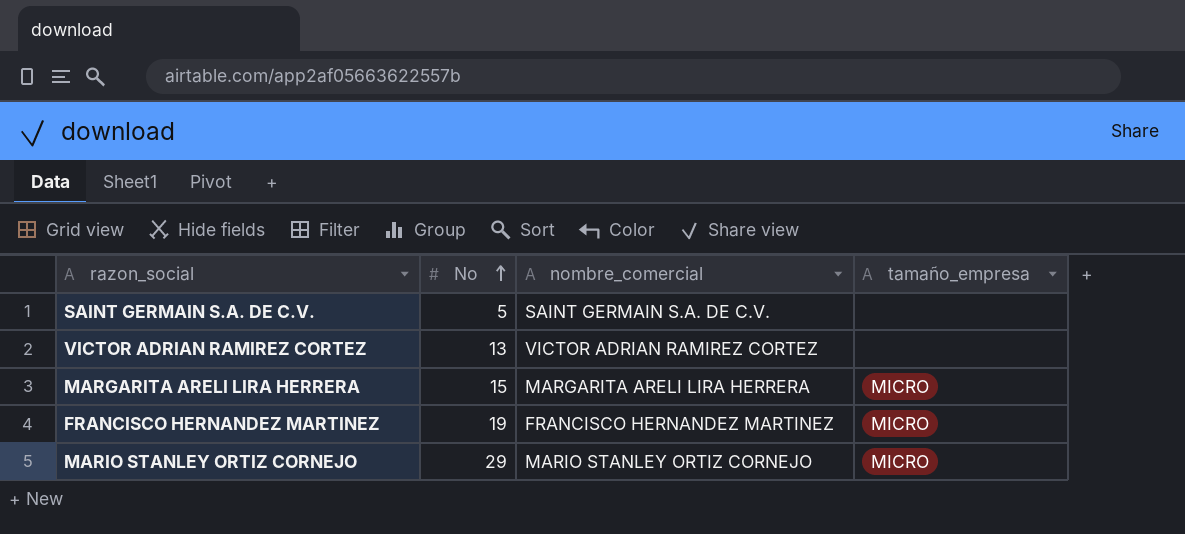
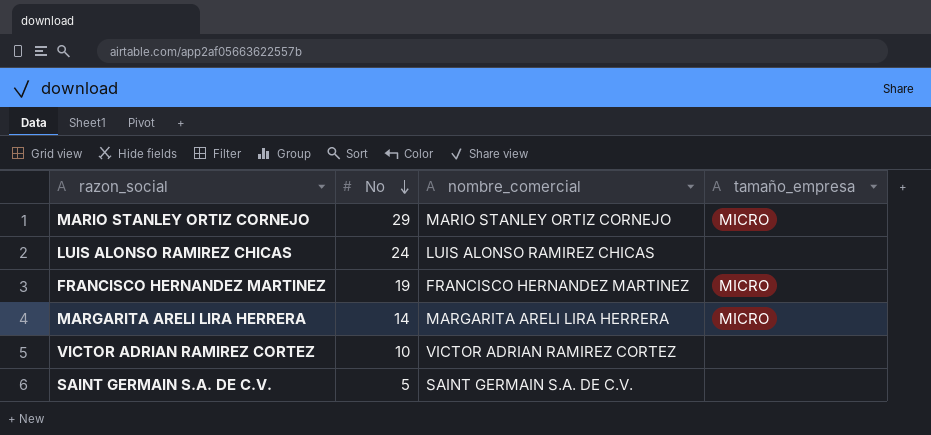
row order: No ascending -> No descending
row LUIS ALONSO RAMIREZ CHICAS: none -> 24 | LUIS ALONSO RAMIREZ CHICAS | none
MARGARITA ARELI LIRA HERRERA | No: 15 -> 14
VICTOR ADRIAN RAMIREZ CORTEZ | No: 13 -> 10

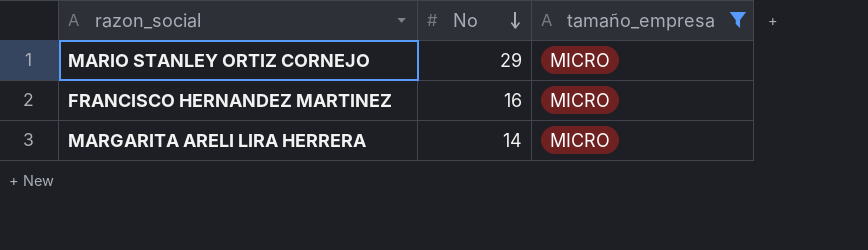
filter: none -> tamaño_empresa = MICRO
column nombre_comercial | position: 3 -> none
FRANCISCO HERNANDEZ MARTINEZ | No: 19 -> 16

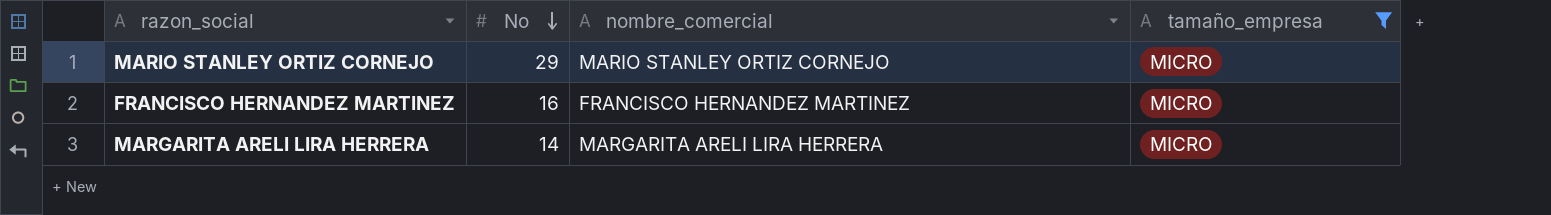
column nombre_comercial | position: none -> 3

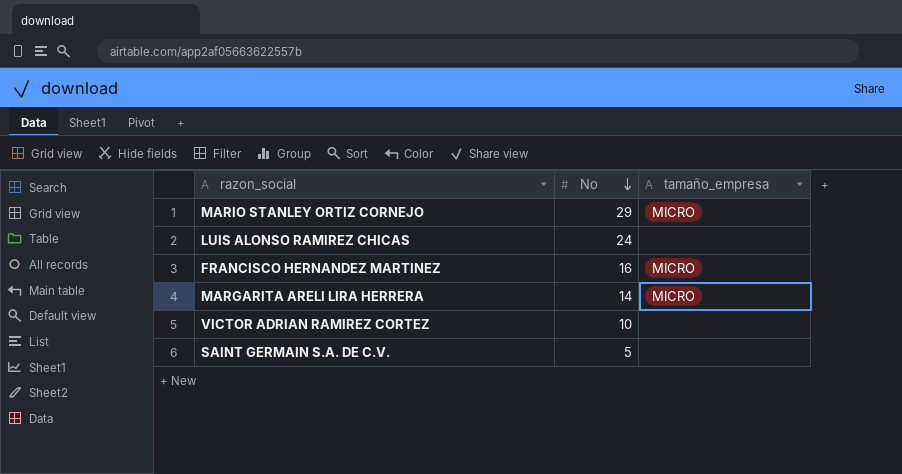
filter: tamaño_empresa = MICRO -> none
column nombre_comercial | position: 3 -> none

